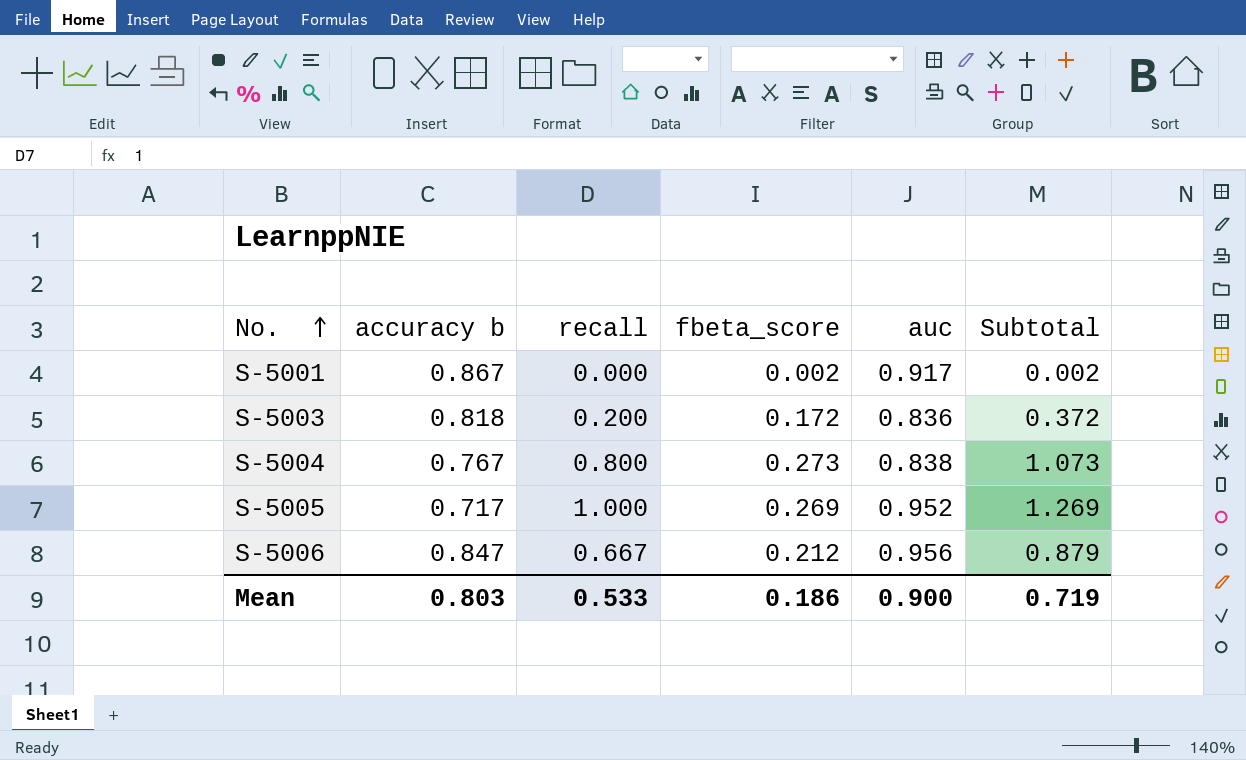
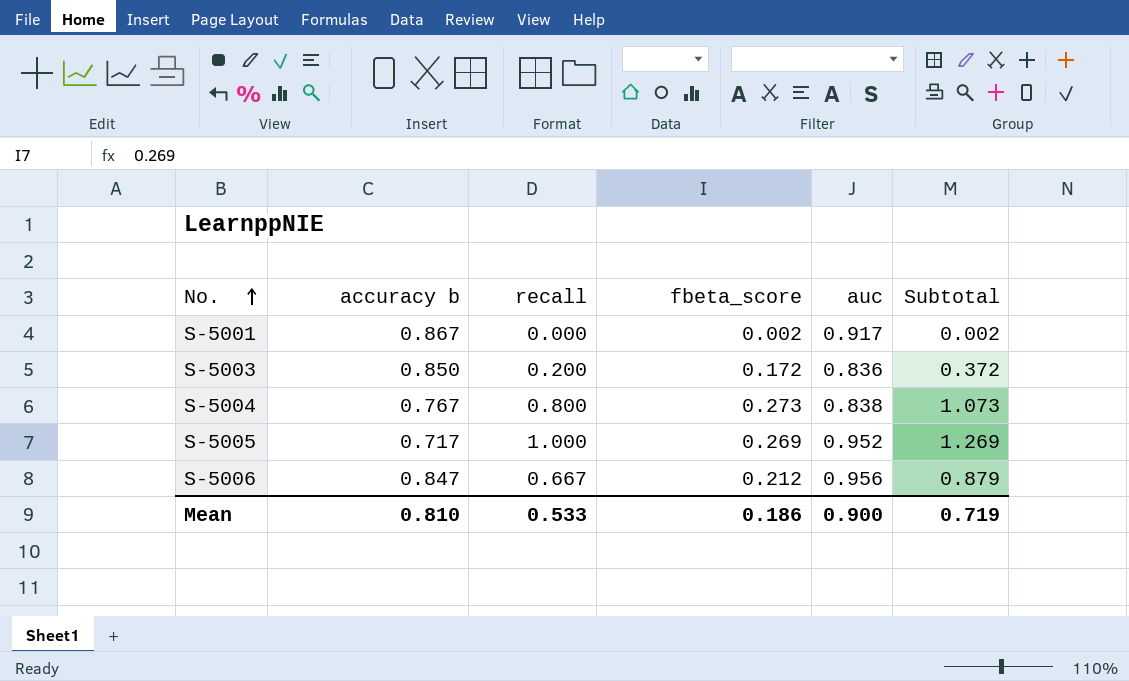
S-5003 | accuracy b: 0.818 -> 0.850
Mean | accuracy b: 0.803 -> 0.810

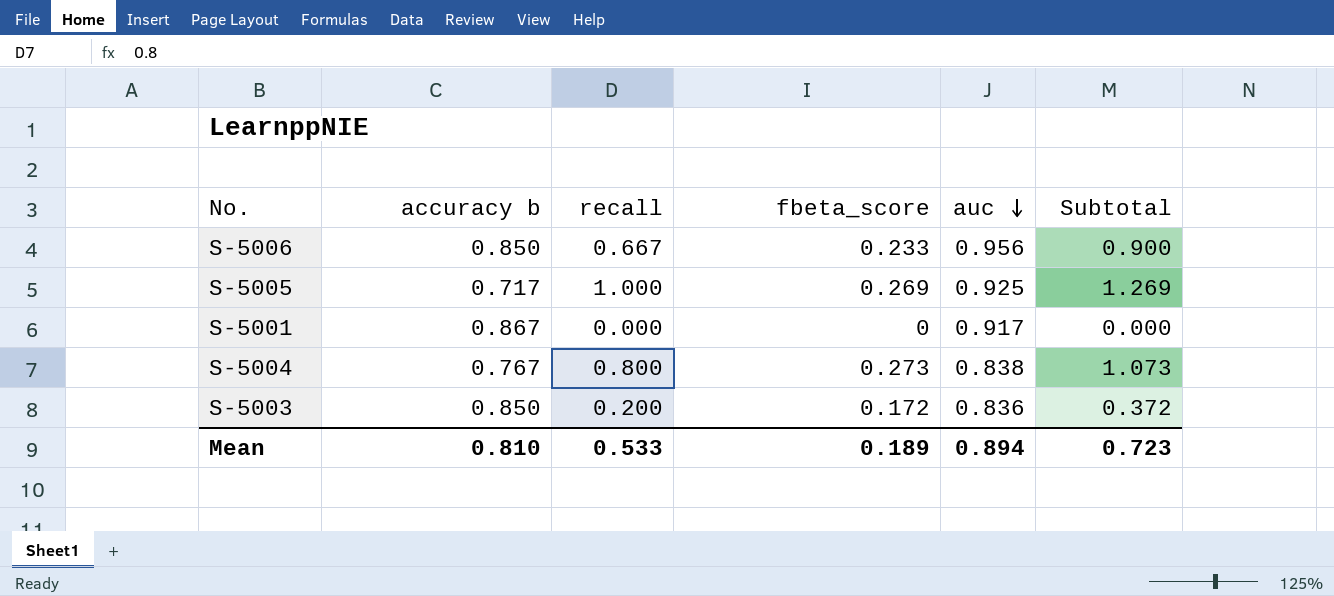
row order: No. ascending -> auc descending
S-5006 | accuracy b: 0.847 -> 0.850
S-5006 | fbeta_score: 0.212 -> 0.233
S-5006 | Subtotal: 0.879 -> 0.900
S-5005 | auc: 0.952 -> 0.925
S-5001 | fbeta_score: 0.002 -> 0
S-5001 | Subtotal: 0.002 -> 0.000
Mean | fbeta_score: 0.186 -> 0.189
Mean | auc: 0.900 -> 0.894
Mean | Subtotal: 0.719 -> 0.723

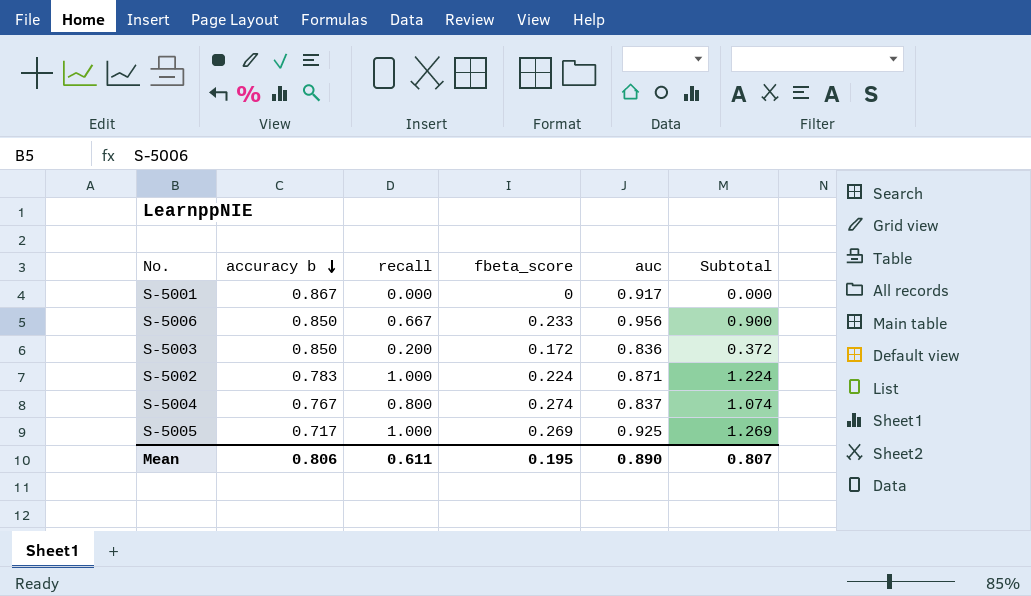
row order: auc descending -> accuracy b descending
row S-5002: none -> 0.783 | 1.000 | 0.224 | 0.871 | 1.224
S-5004 | fbeta_score: 0.273 -> 0.274
S-5004 | auc: 0.838 -> 0.837
S-5004 | Subtotal: 1.073 -> 1.074
Mean | accuracy b: 0.810 -> 0.806
Mean | recall: 0.533 -> 0.611
Mean | fbeta_score: 0.189 -> 0.195
Mean | auc: 0.894 -> 0.890
Mean | Subtotal: 0.723 -> 0.807

